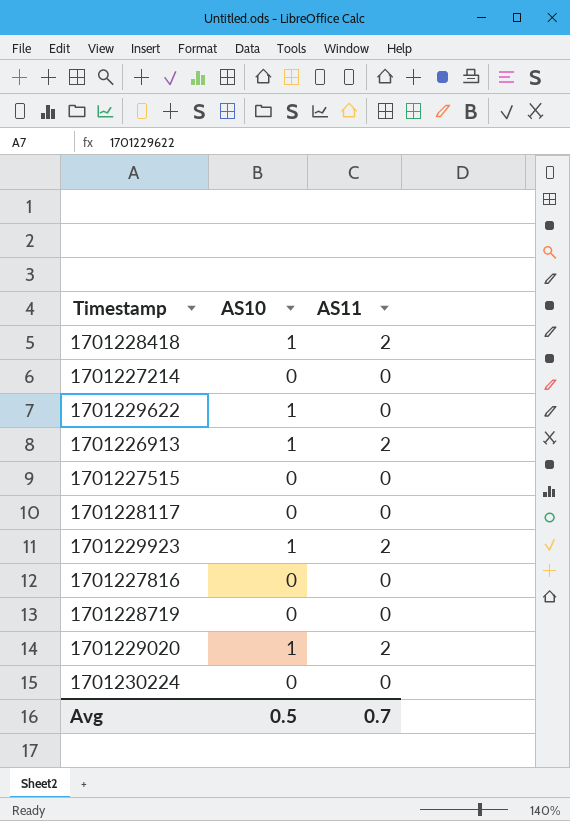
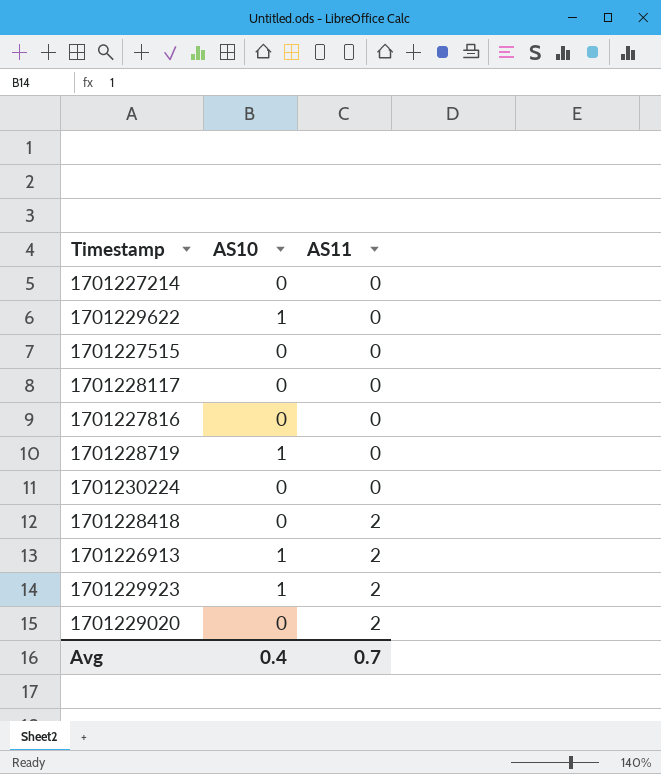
row order: none -> AS11 ascending
1701228719 | AS10: 0 -> 1
1701228418 | AS10: 1 -> 0
1701229020 | AS10: 1 -> 0
Avg | AS10: 0.5 -> 0.4

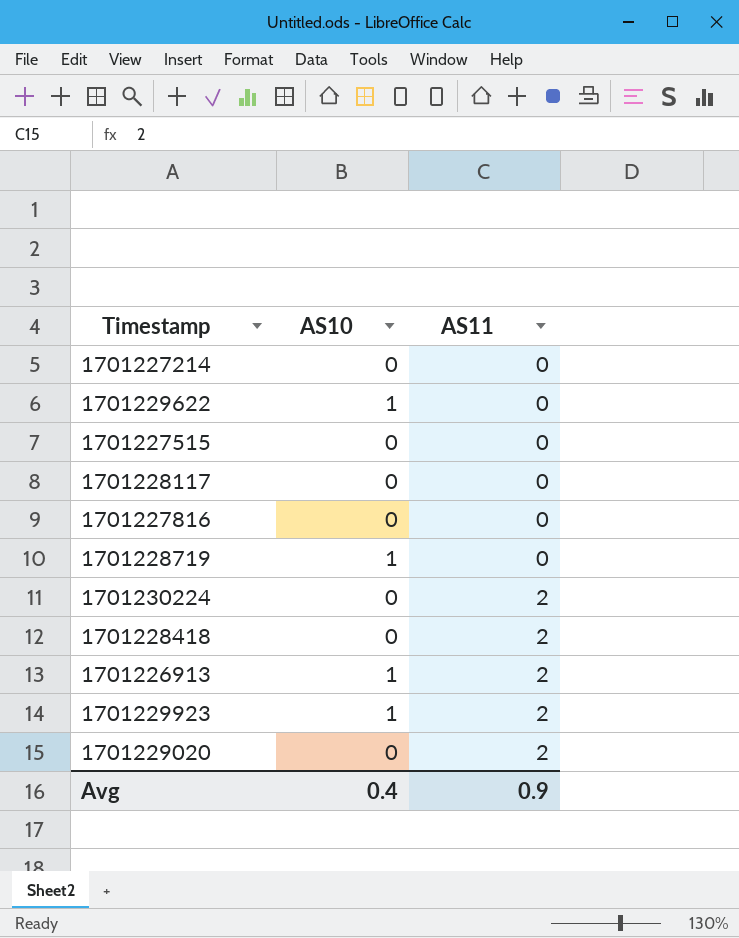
1701230224 | AS11: 0 -> 2
Avg | AS11: 0.7 -> 0.9

